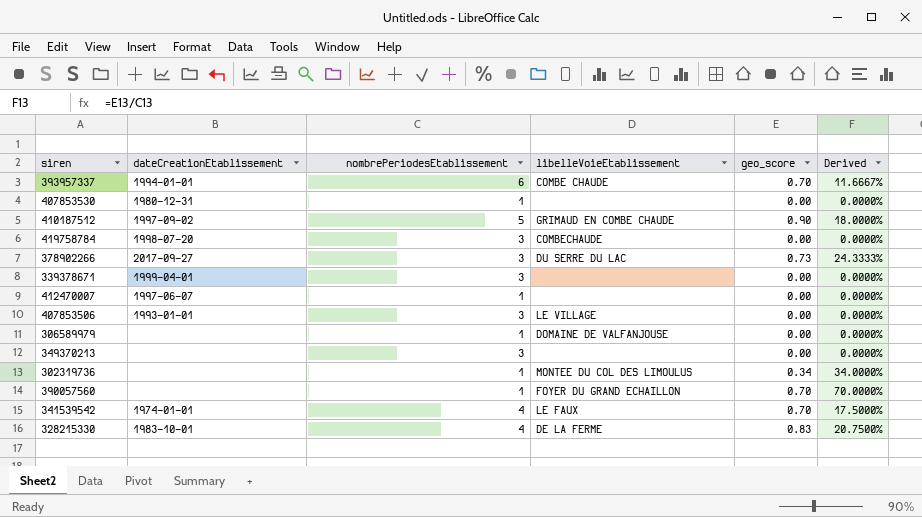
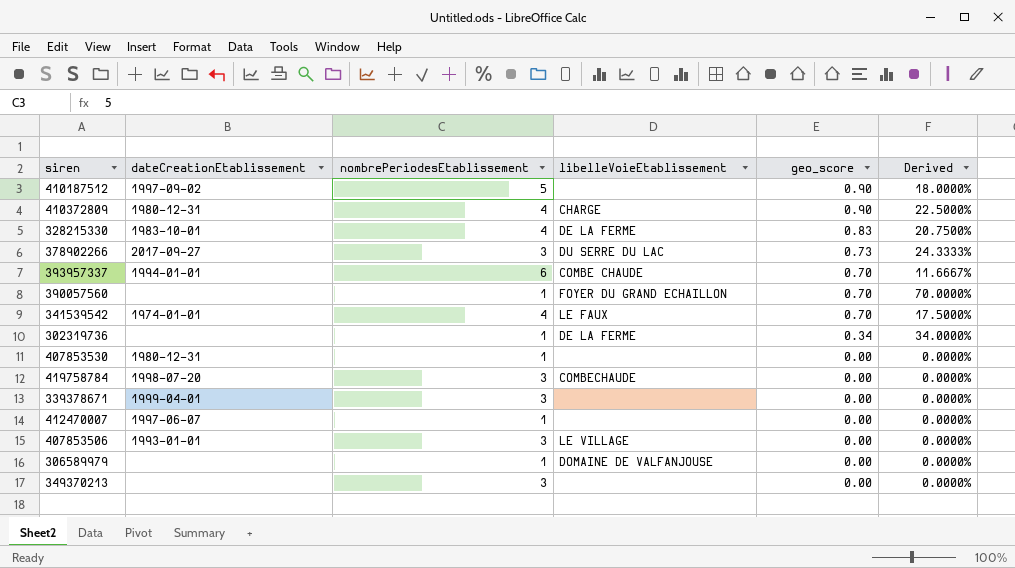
row order: none -> geo_score descending
410187512 | libelleVoieEtablissement: GRIMAUD EN COMBE CHAUDE -> none
row 410372809: none -> 1980-12-31 | 4 | CHARGE | 0.90 | 22.5000%
302319736 | libelleVoieEtablissement: MONTEE DU COL DES LIMOULUS -> DE LA FERME

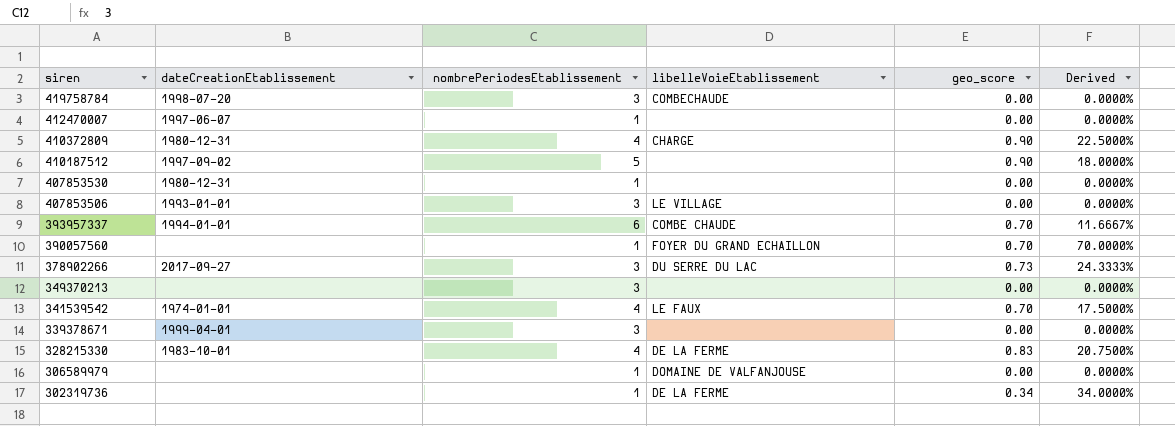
row order: geo_score descending -> siren descending

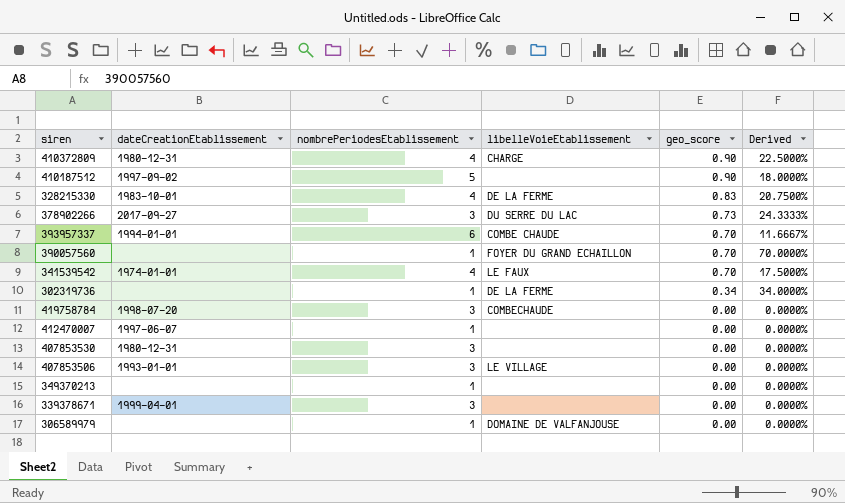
row order: siren descending -> geo_score descending
407853530 | nombrePeriodesEtablissement: 1 -> 3
349370213 | nombrePeriodesEtablissement: 3 -> 1

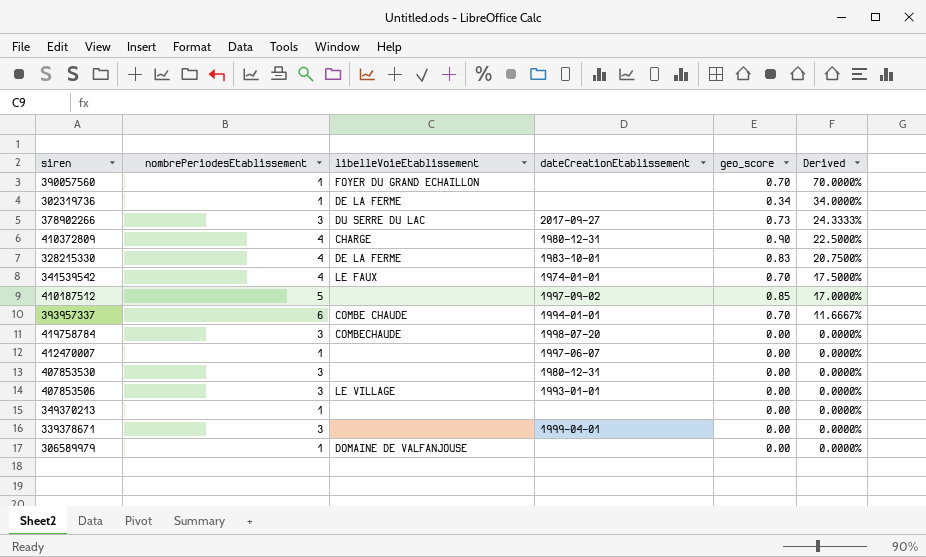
row order: geo_score descending -> Derived descending
column dateCreationEtablissement | position: 2 -> 4
410187512 | geo_score: 0.90 -> 0.85
410187512 | Derived: 18.0000% -> 17.0000%

